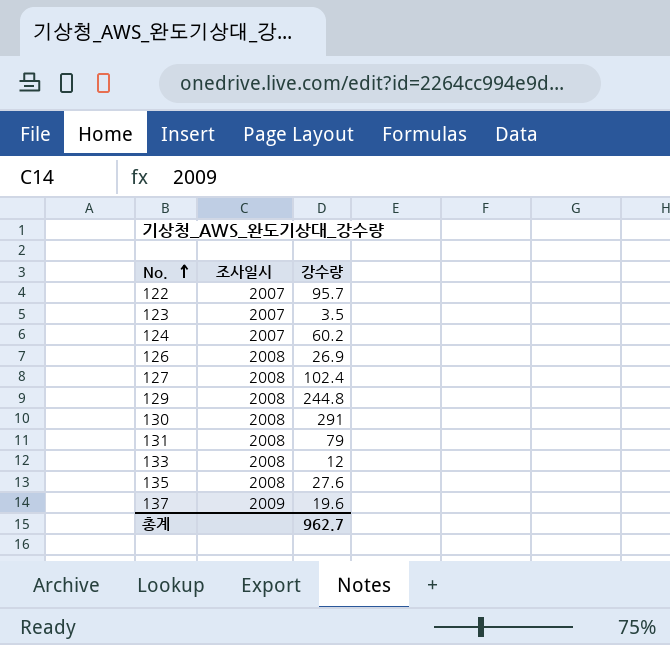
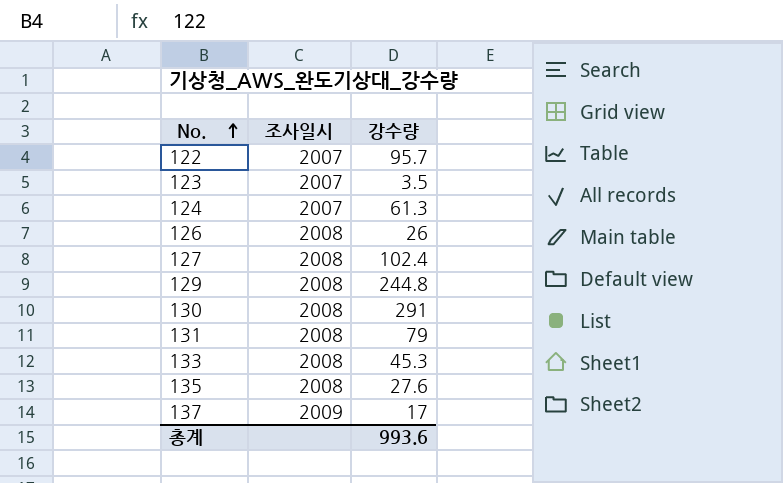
124 | 강수량: 60.2 -> 61.3
126 | 강수량: 26.9 -> 26
133 | 강수량: 12 -> 45.3
137 | 강수량: 19.6 -> 17
총계 | 강수량: 962.7 -> 993.6

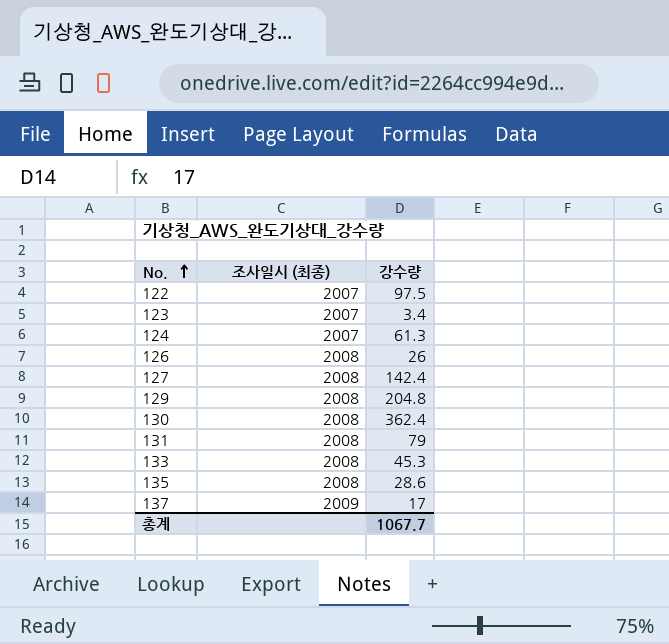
column name: 조사일시 -> 조사일시 (최종)
122 | 강수량: 95.7 -> 97.5
123 | 강수량: 3.5 -> 3.4
127 | 강수량: 102.4 -> 142.4
129 | 강수량: 244.8 -> 204.8
130 | 강수량: 291 -> 362.4
135 | 강수량: 27.6 -> 28.6
총계 | 강수량: 993.6 -> 1067.7

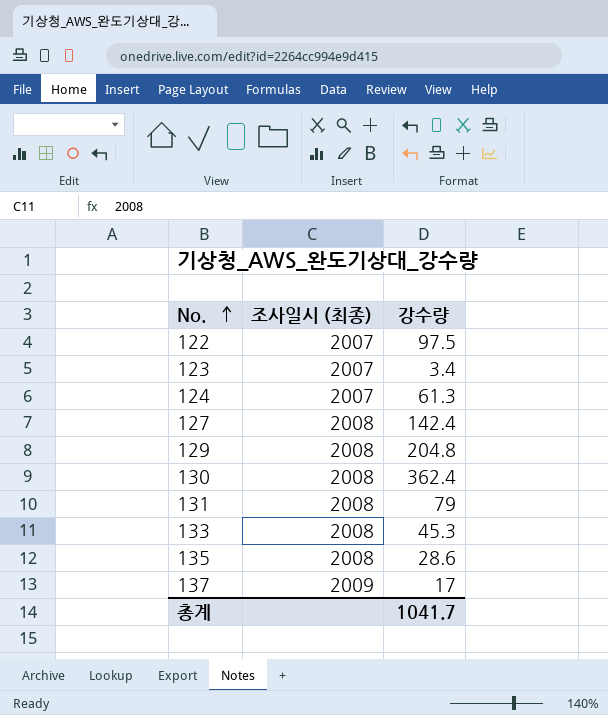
row 126: 2008 | 26 -> none
총계 | 강수량: 1067.7 -> 1041.7

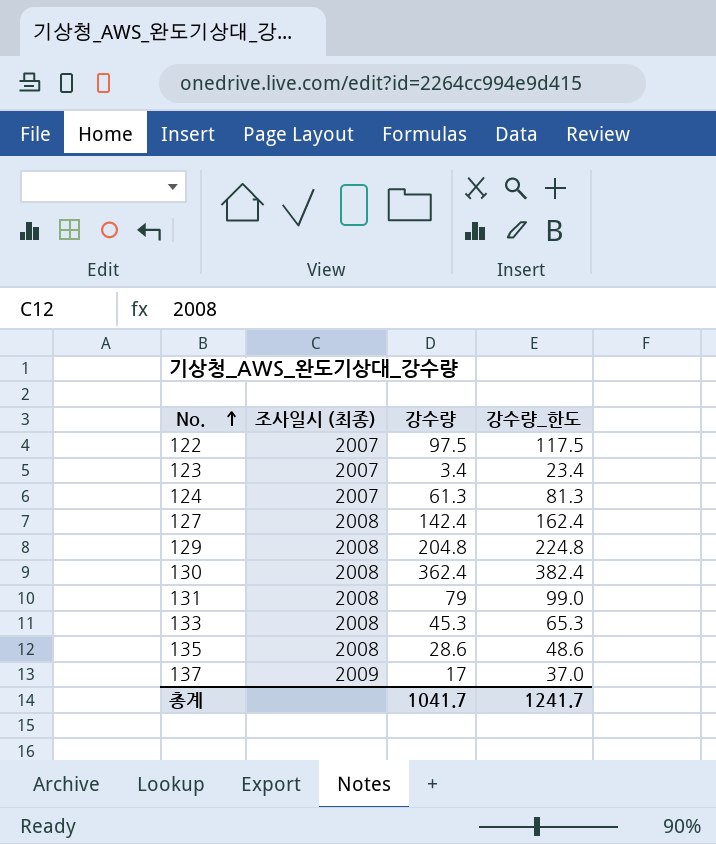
column 강수량_한도 | formula: none -> [강수량] + 20

